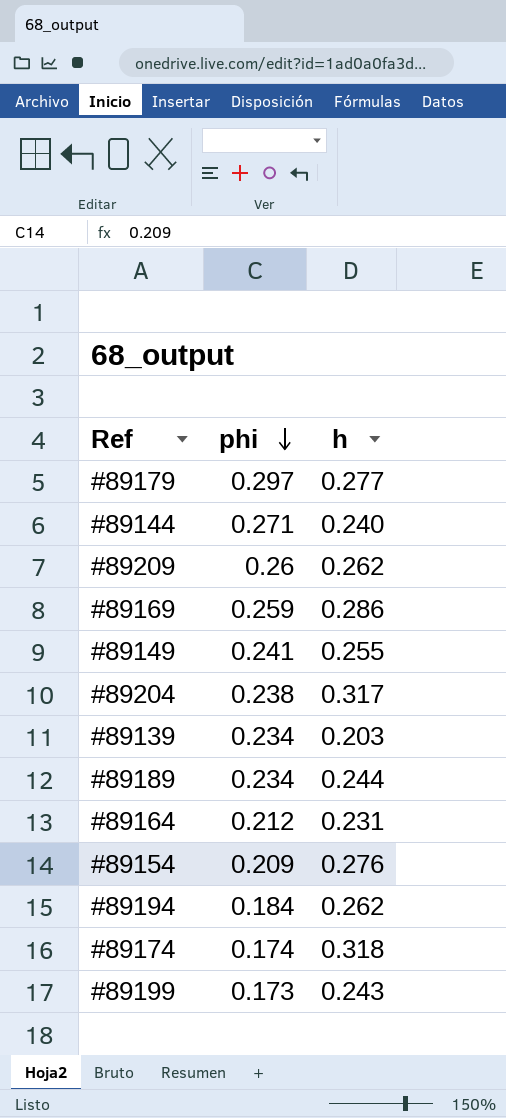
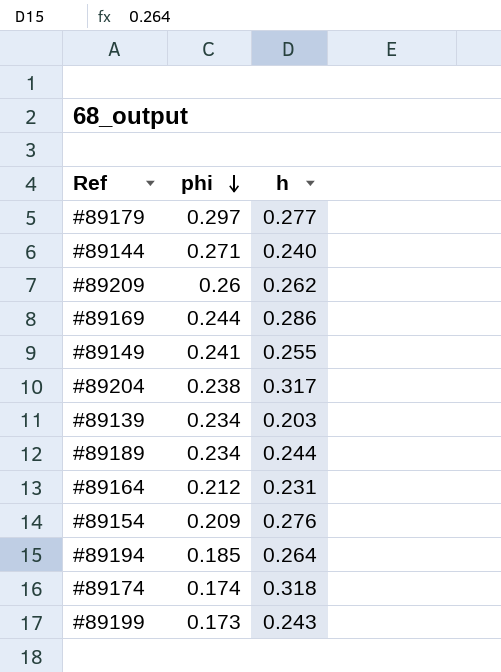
#89169 | phi: 0.259 -> 0.244
#89194 | phi: 0.184 -> 0.185
#89194 | h: 0.262 -> 0.264

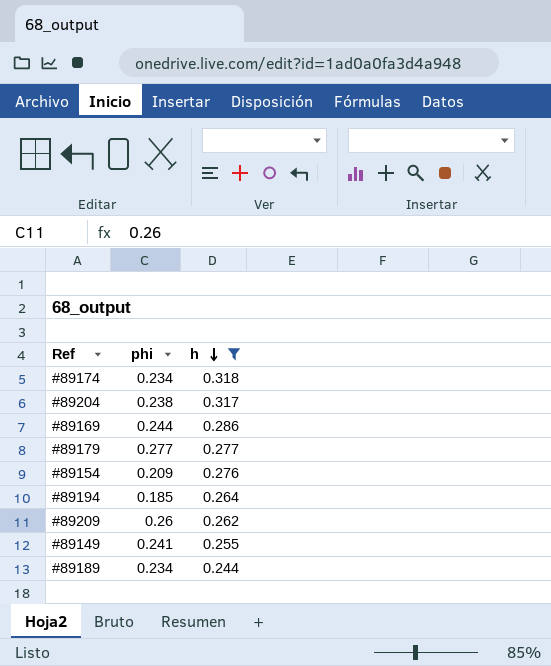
filter: none -> h >= 0.244
row order: phi descending -> h descending
#89174 | phi: 0.174 -> 0.234
#89179 | phi: 0.297 -> 0.277

